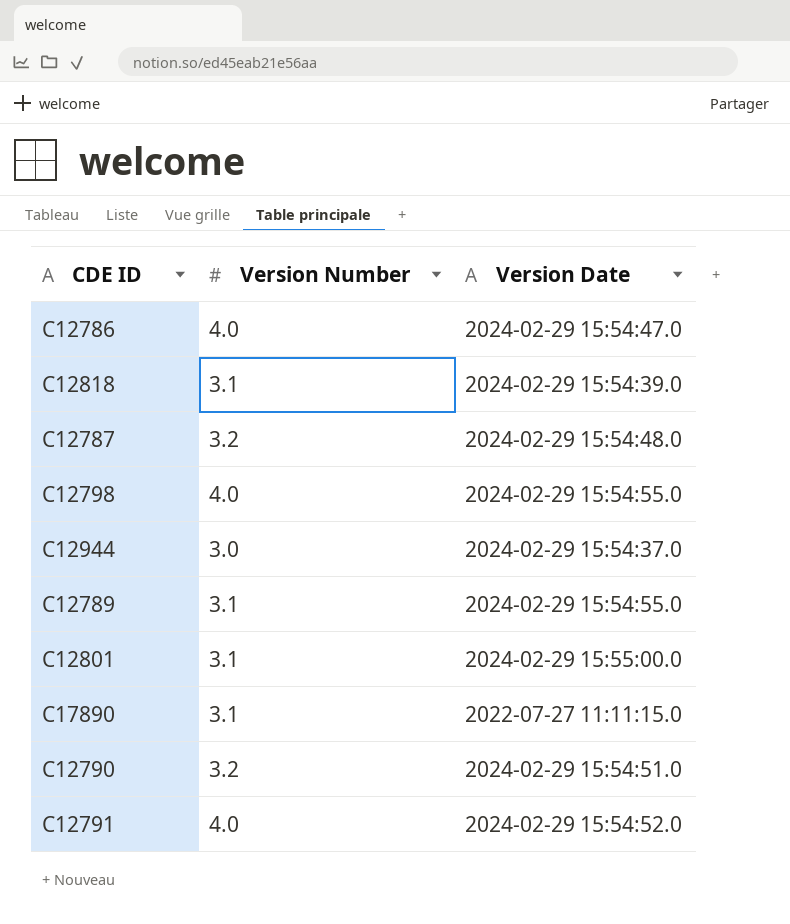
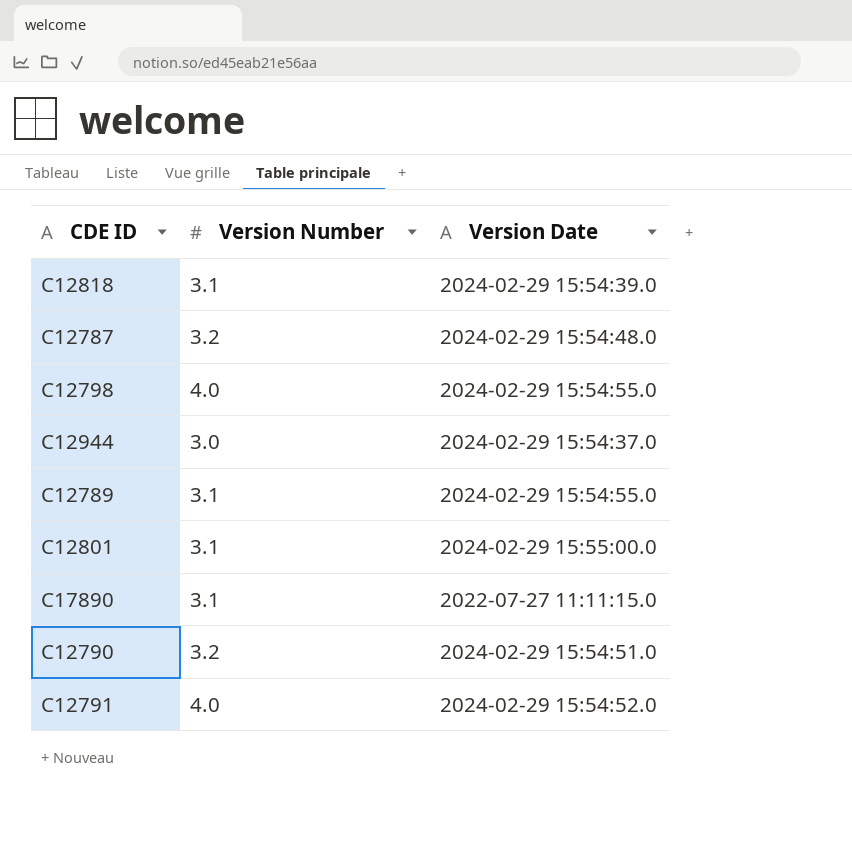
row C12786: 4.0 | 2024-02-29 15:54:47.0 -> none

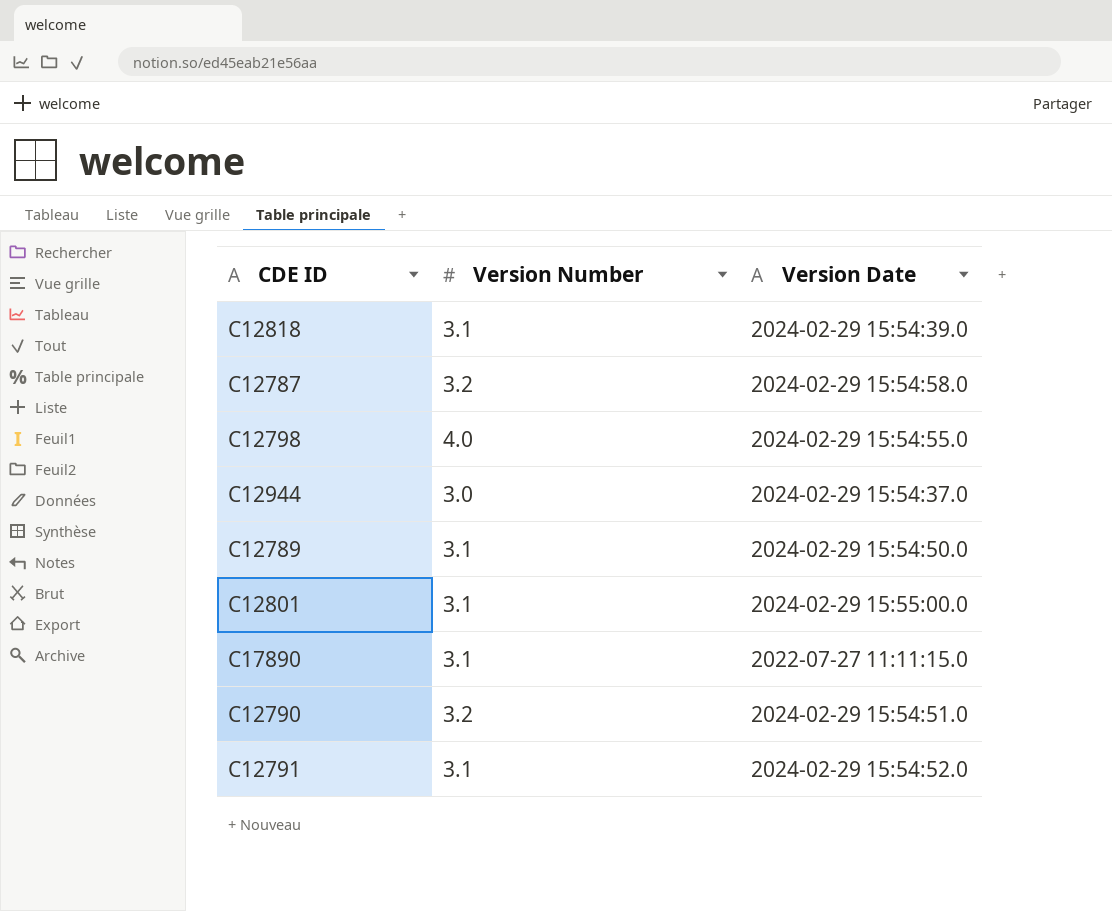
C12787 | Version Date: 2024-02-29 15:54:48.0 -> 2024-02-29 15:54:58.0
C12789 | Version Date: 2024-02-29 15:54:55.0 -> 2024-02-29 15:54:50.0
C12791 | Version Number: 4.0 -> 3.1

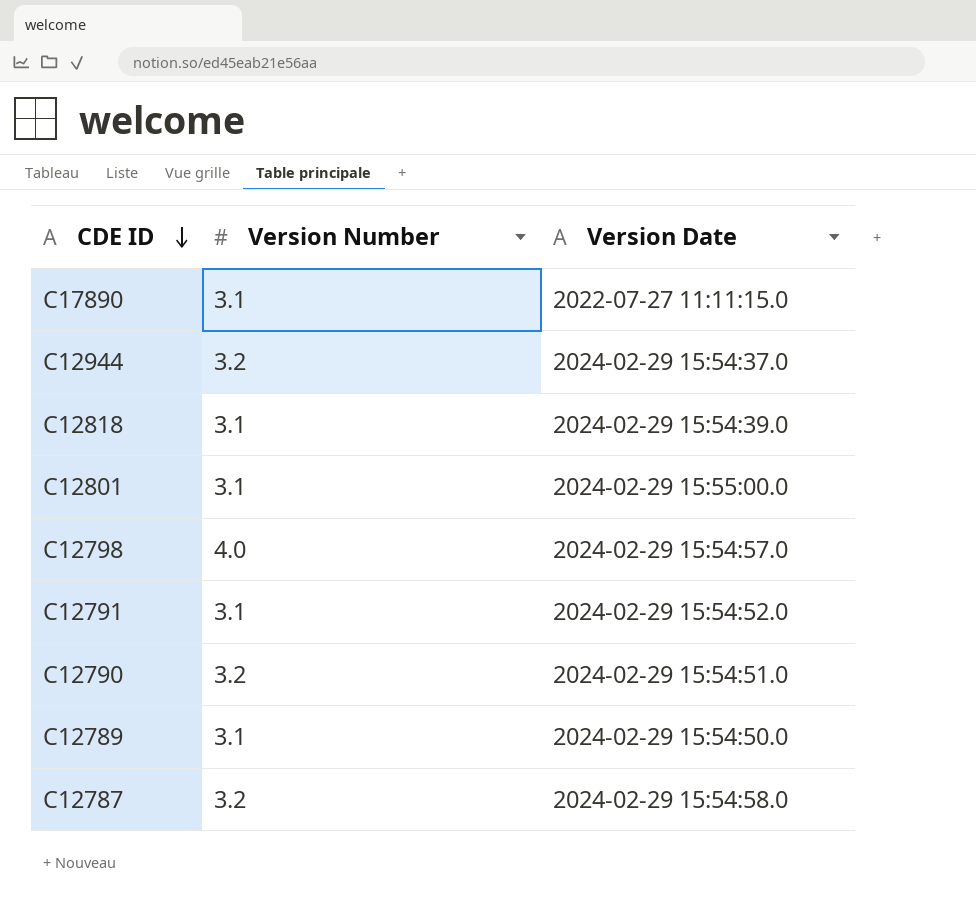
row order: none -> CDE ID descending
C12944 | Version Number: 3.0 -> 3.2
C12798 | Version Date: 2024-02-29 15:54:55.0 -> 2024-02-29 15:54:57.0

